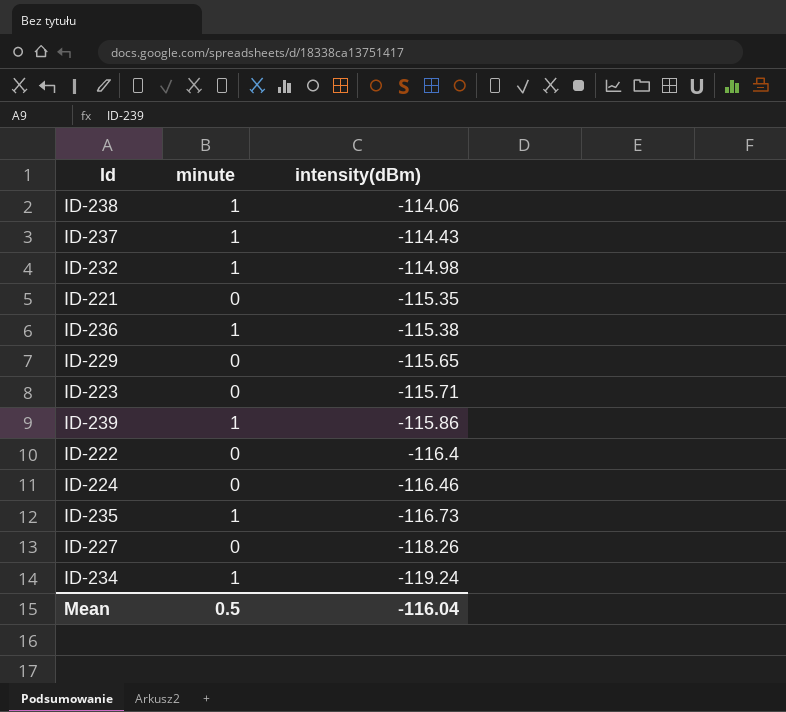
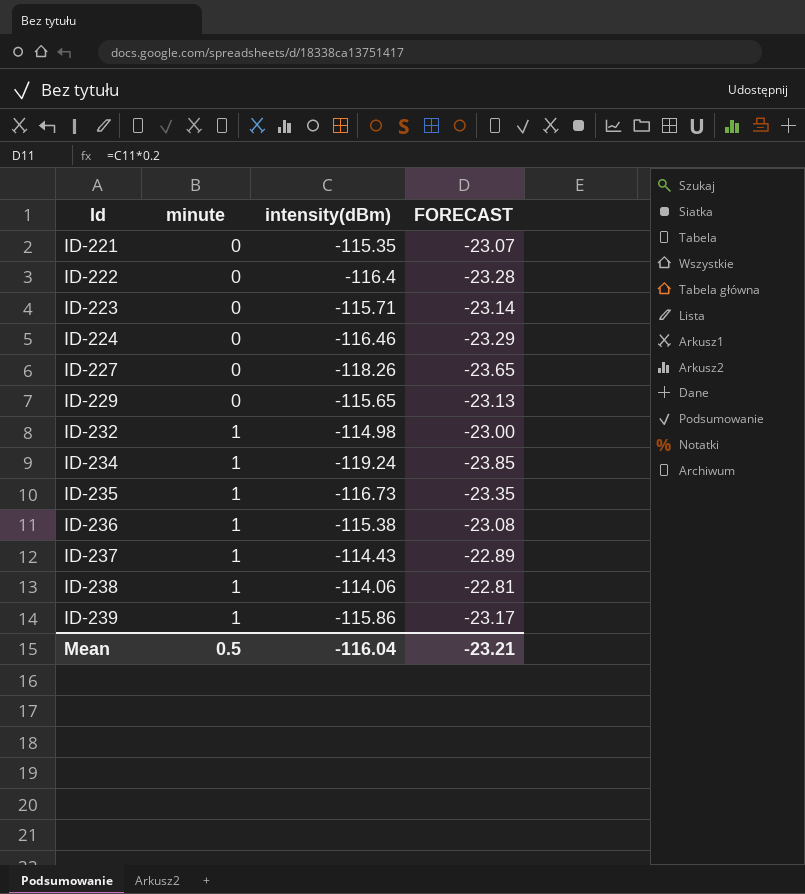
row order: intensity(dBm) descending -> Id ascending
column FORECAST | formula: none -> [intensity(dBm)] * 0.2

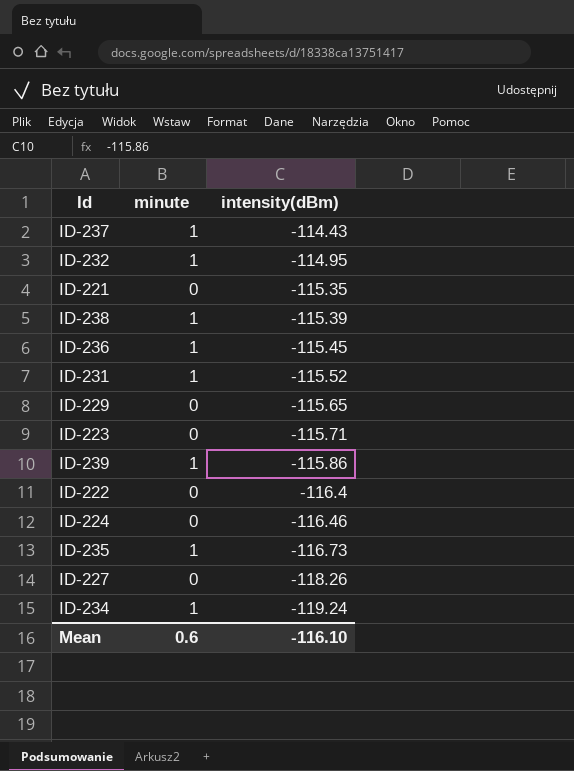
row order: Id ascending -> intensity(dBm) descending
column FORECAST | formula: [intensity(dBm)] * 0.2 -> none
ID-232 | intensity(dBm): -114.98 -> -114.95
ID-238 | intensity(dBm): -114.06 -> -115.39
ID-236 | intensity(dBm): -115.38 -> -115.45
row ID-231: none -> 1 | -115.52
Mean | minute: 0.5 -> 0.6
Mean | intensity(dBm): -116.04 -> -116.10

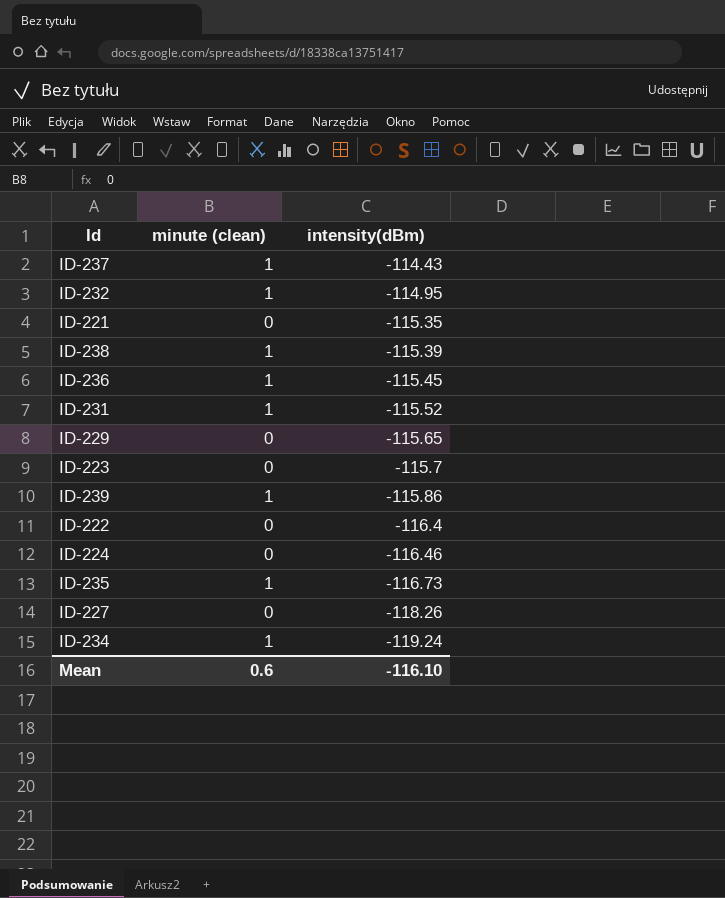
column name: minute -> minute (clean)
ID-223 | intensity(dBm): -115.71 -> -115.7

